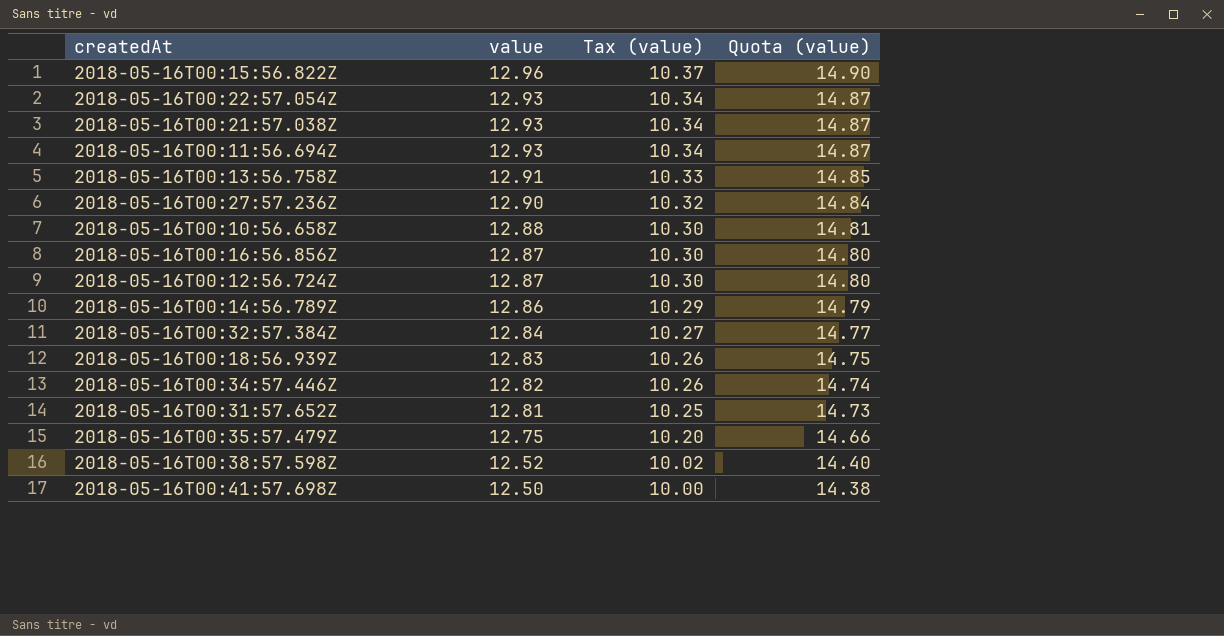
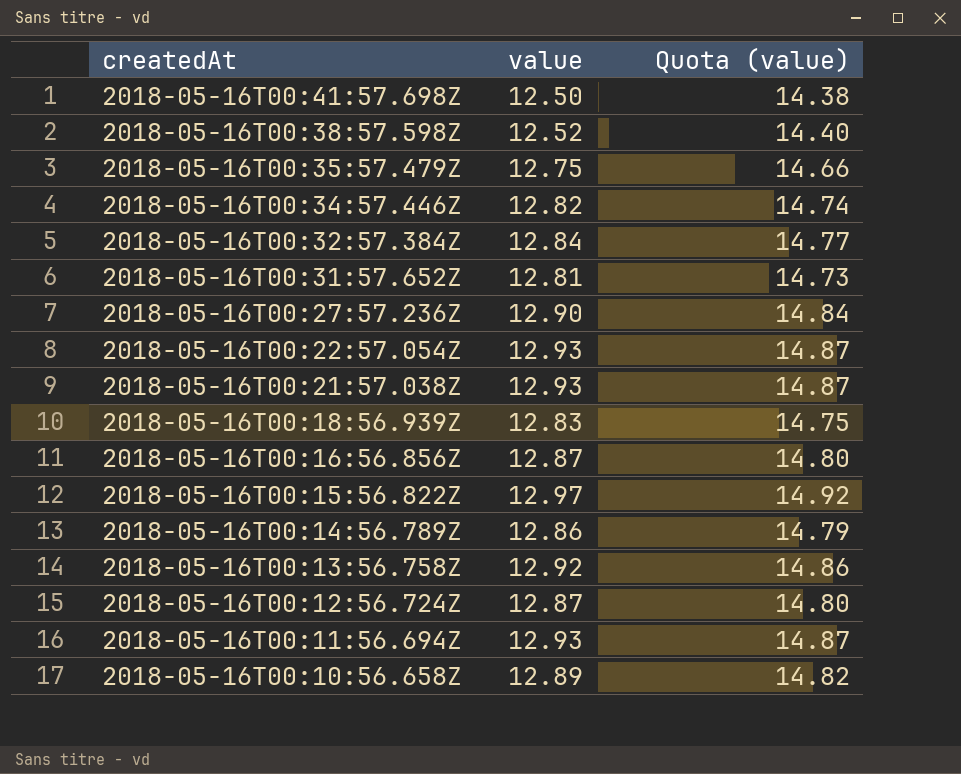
row order: value descending -> createdAt descending
column Tax (value) | formula: [value] * 0.8 -> none
2018-05-16T00:15:56.822Z | value: 12.96 -> 12.97
2018-05-16T00:15:56.822Z | Quota (value): 14.90 -> 14.92
2018-05-16T00:13:56.758Z | value: 12.91 -> 12.92
2018-05-16T00:13:56.758Z | Quota (value): 14.85 -> 14.86
2018-05-16T00:10:56.658Z | value: 12.88 -> 12.89
2018-05-16T00:10:56.658Z | Quota (value): 14.81 -> 14.82

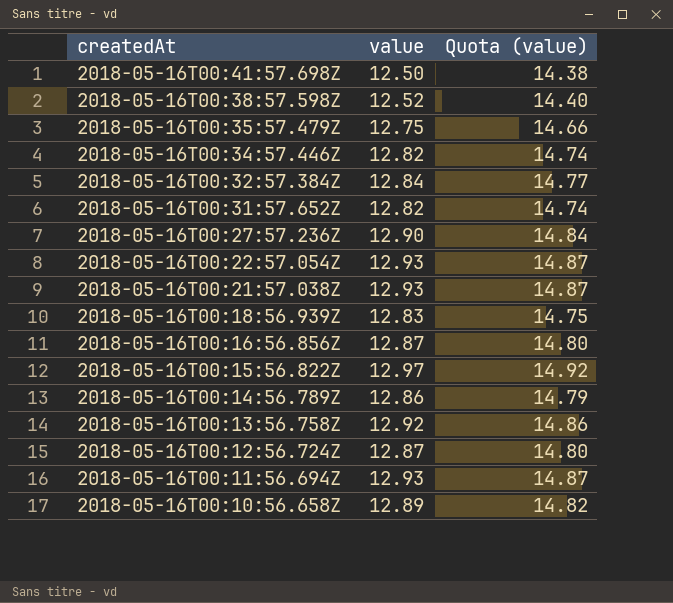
2018-05-16T00:31:57.652Z | value: 12.81 -> 12.82
2018-05-16T00:31:57.652Z | Quota (value): 14.73 -> 14.74

